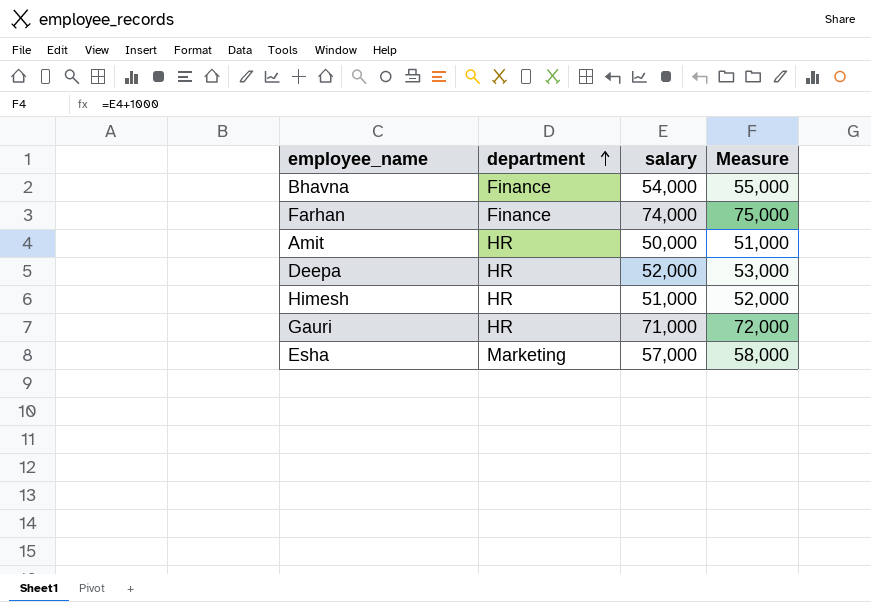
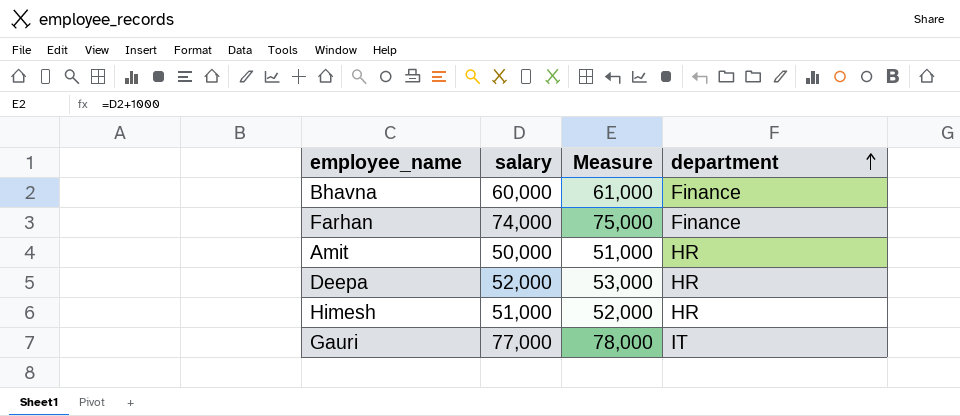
column department | position: 2 -> 4
row Esha: Marketing | 57,000 | 58,000 -> none
Bhavna | salary: 54,000 -> 60,000
Bhavna | Measure: 55,000 -> 61,000
Gauri | salary: 71,000 -> 77,000
Gauri | Measure: 72,000 -> 78,000
Gauri | department: HR -> IT

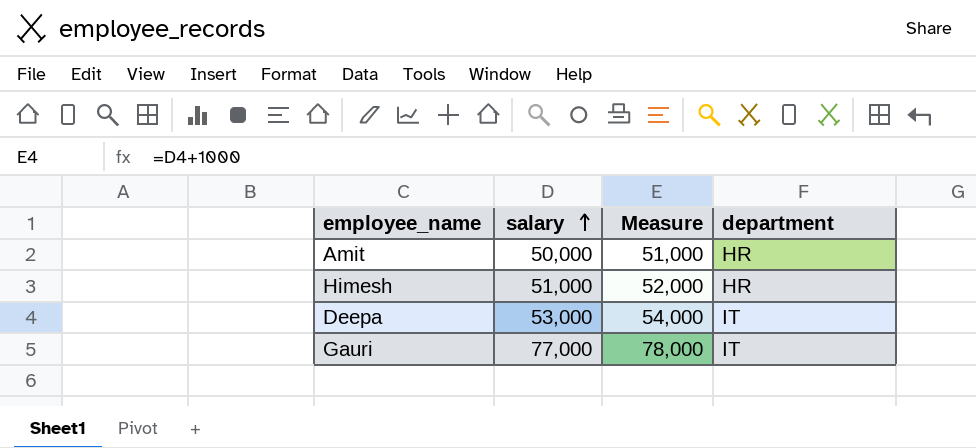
row order: department ascending -> salary ascending
row Bhavna: 60,000 | 61,000 | Finance -> none
row Farhan: 74,000 | 75,000 | Finance -> none
Deepa | salary: 52,000 -> 53,000
Deepa | Measure: 53,000 -> 54,000
Deepa | department: HR -> IT

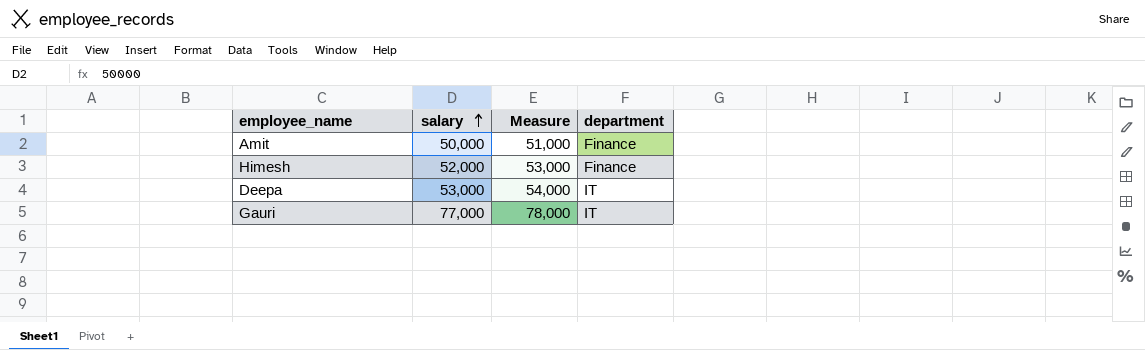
Amit | department: HR -> Finance
Himesh | salary: 51,000 -> 52,000
Himesh | Measure: 52,000 -> 53,000
Himesh | department: HR -> Finance

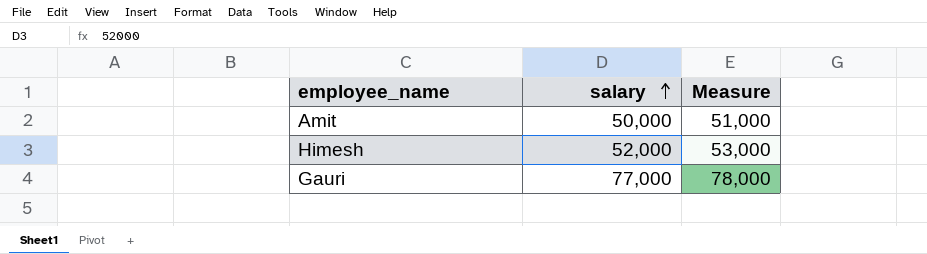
column department | position: 4 -> none
row Deepa: 53,000 | 54,000 | IT -> none

